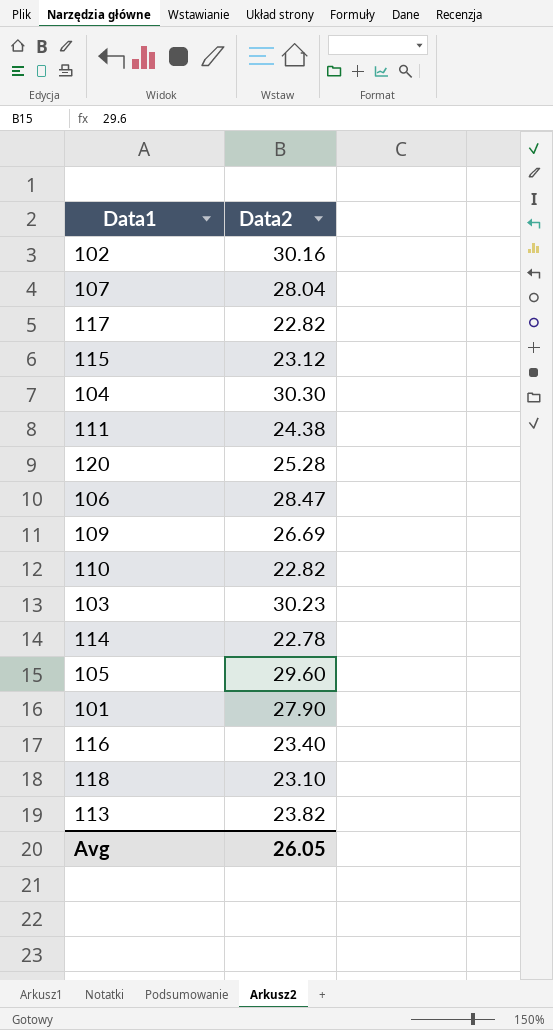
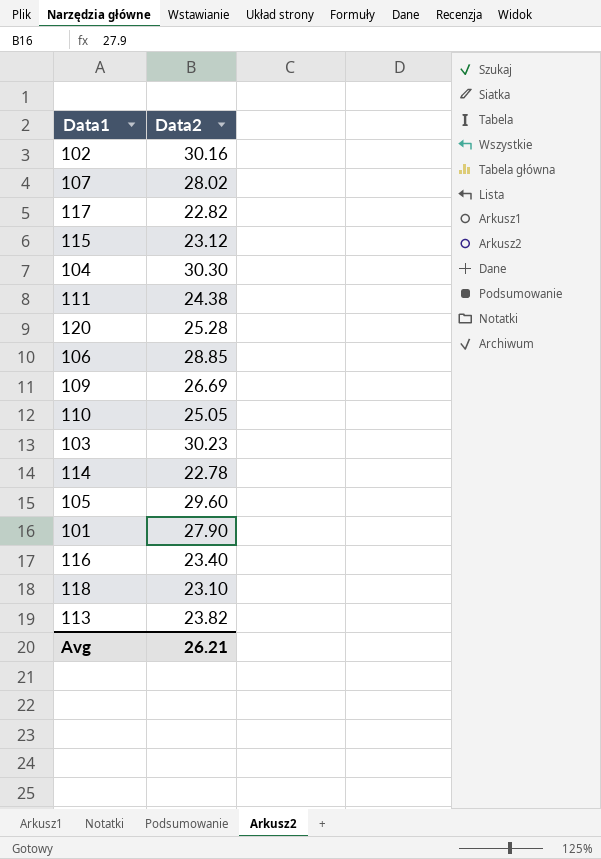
107 | Data2: 28.04 -> 28.02
106 | Data2: 28.47 -> 28.85
110 | Data2: 22.82 -> 25.05
Avg | Data2: 26.05 -> 26.21

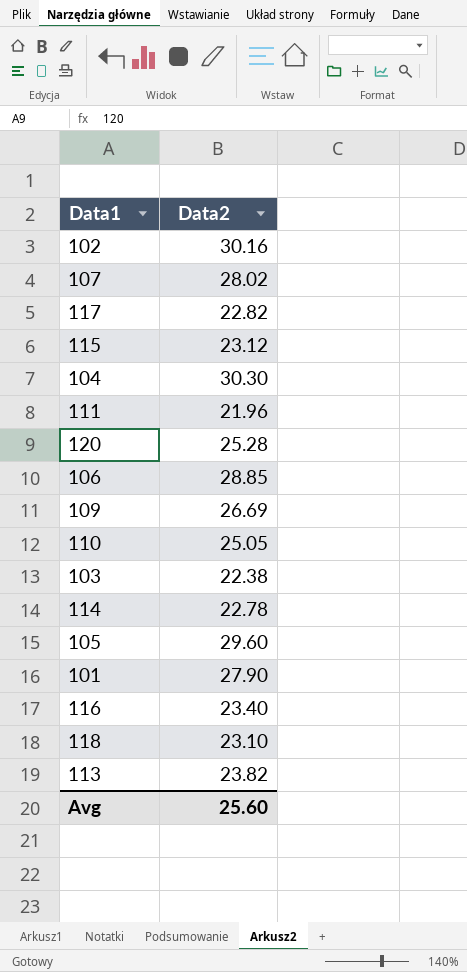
111 | Data2: 24.38 -> 21.96
103 | Data2: 30.23 -> 22.38
Avg | Data2: 26.21 -> 25.60

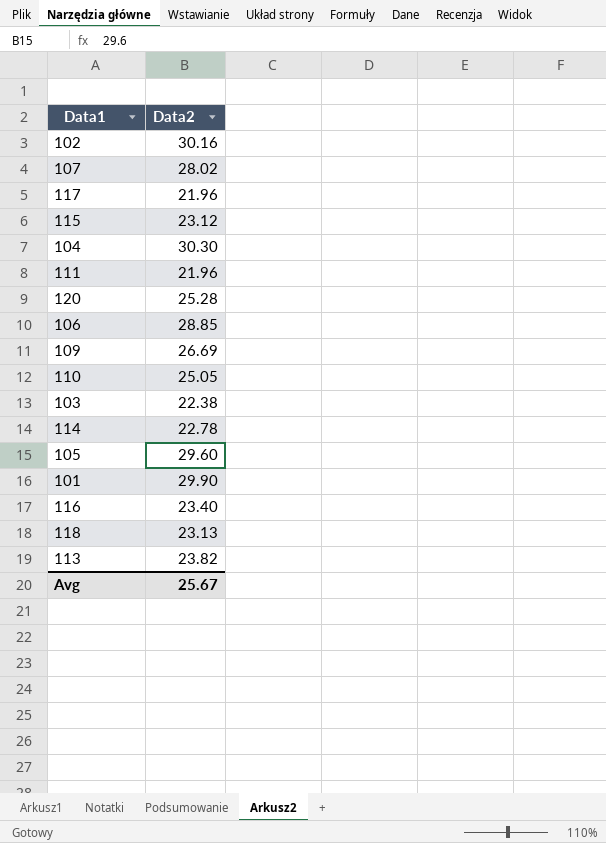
117 | Data2: 22.82 -> 21.96
101 | Data2: 27.90 -> 29.90
118 | Data2: 23.10 -> 23.13
Avg | Data2: 25.60 -> 25.67

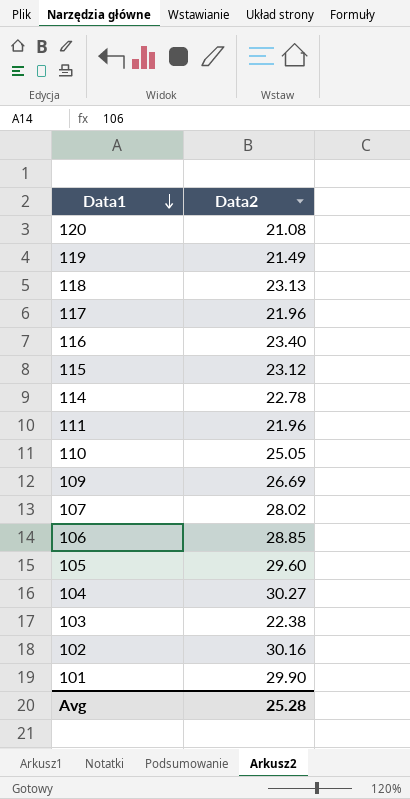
row order: none -> Data1 descending
row 113: 23.82 -> none
120 | Data2: 25.28 -> 21.08
row 119: none -> 21.49
104 | Data2: 30.30 -> 30.27
Avg | Data2: 25.67 -> 25.28

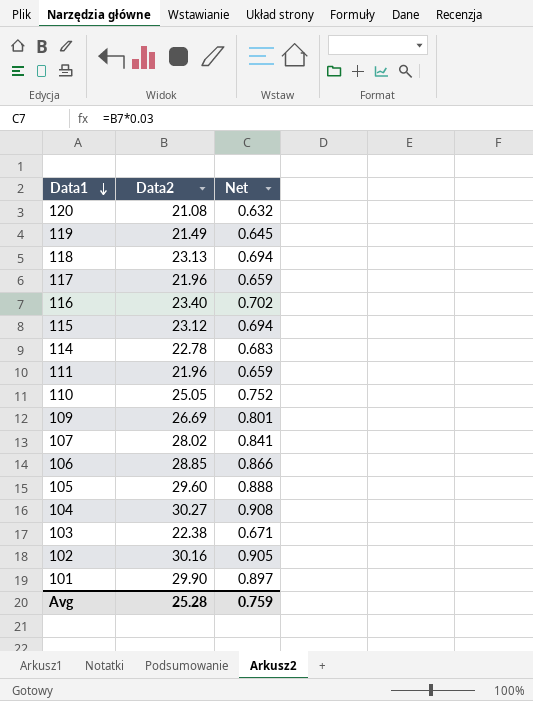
column Net | formula: none -> [Data2] * 0.03

